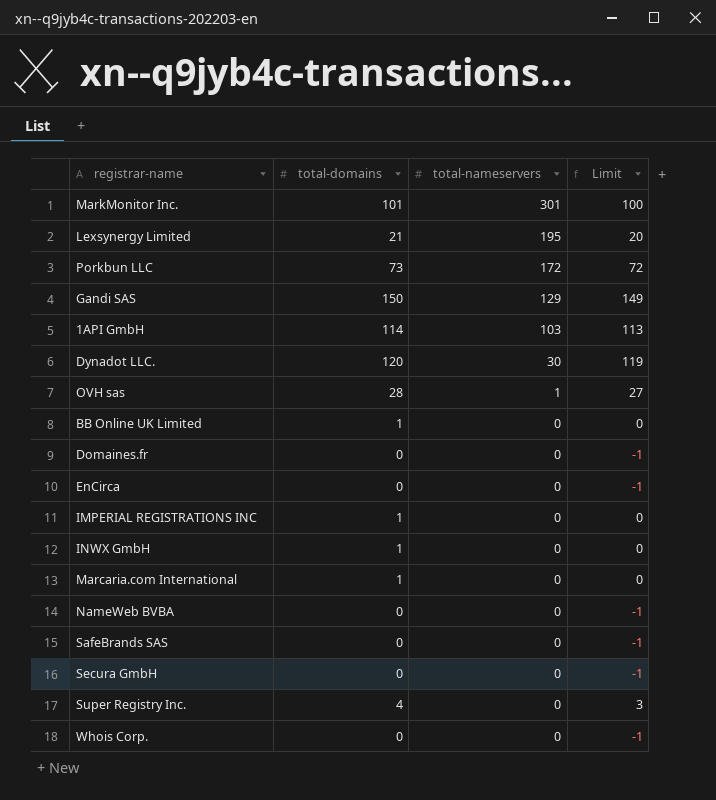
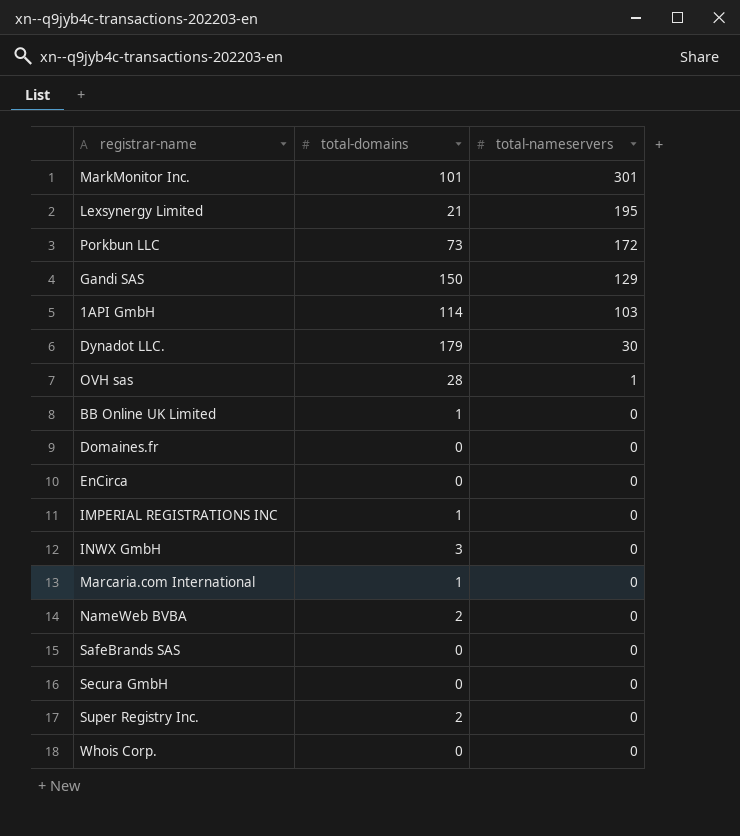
column Limit | formula: [total-domains] - 1 -> none
Dynadot LLC. | total-domains: 120 -> 179
INWX GmbH | total-domains: 1 -> 3
NameWeb BVBA | total-domains: 0 -> 2
Super Registry Inc. | total-domains: 4 -> 2

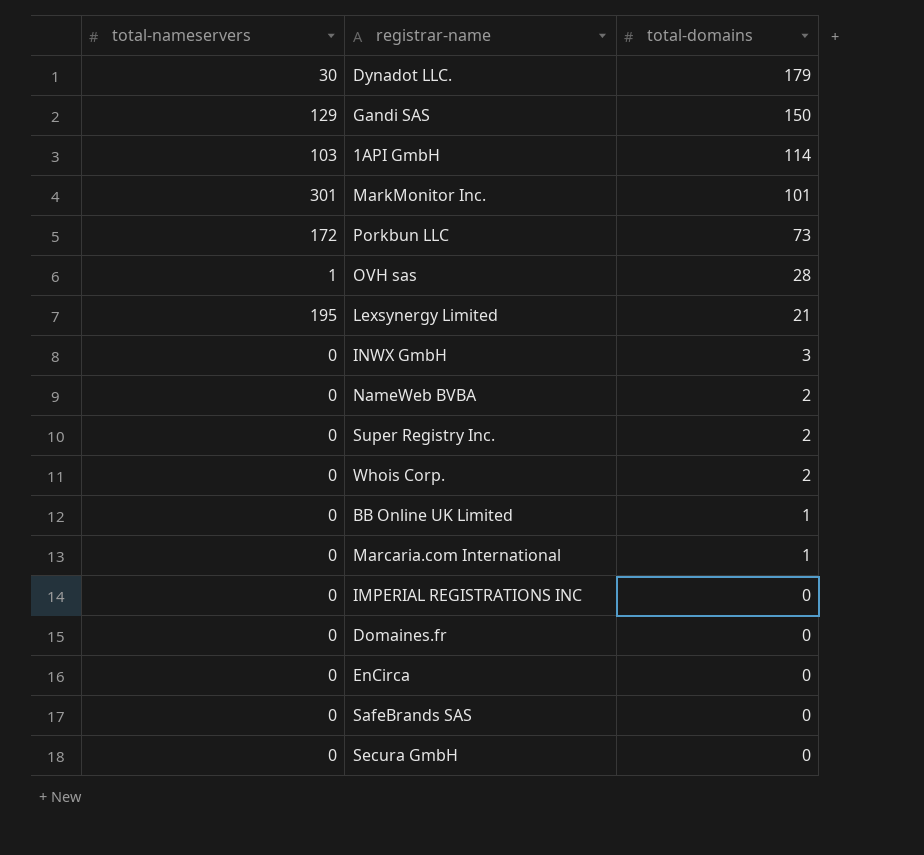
row order: total-nameservers descending -> total-domains descending
column total-nameservers | position: 3 -> 1
Whois Corp. | total-domains: 0 -> 2
IMPERIAL REGISTRATIONS INC | total-domains: 1 -> 0

